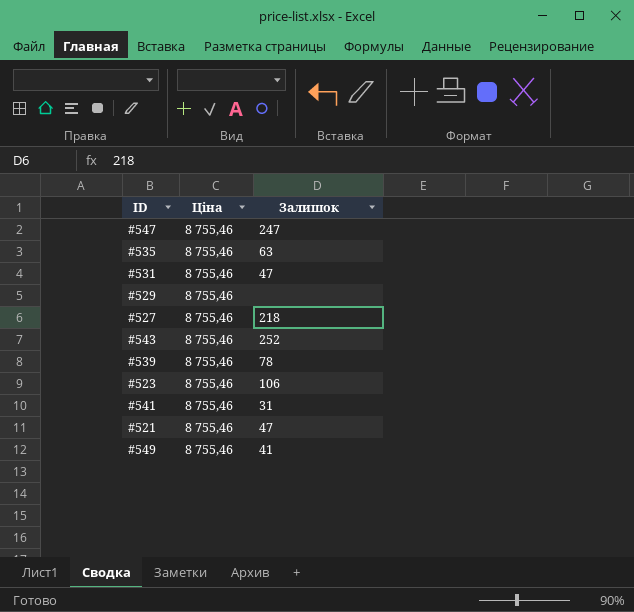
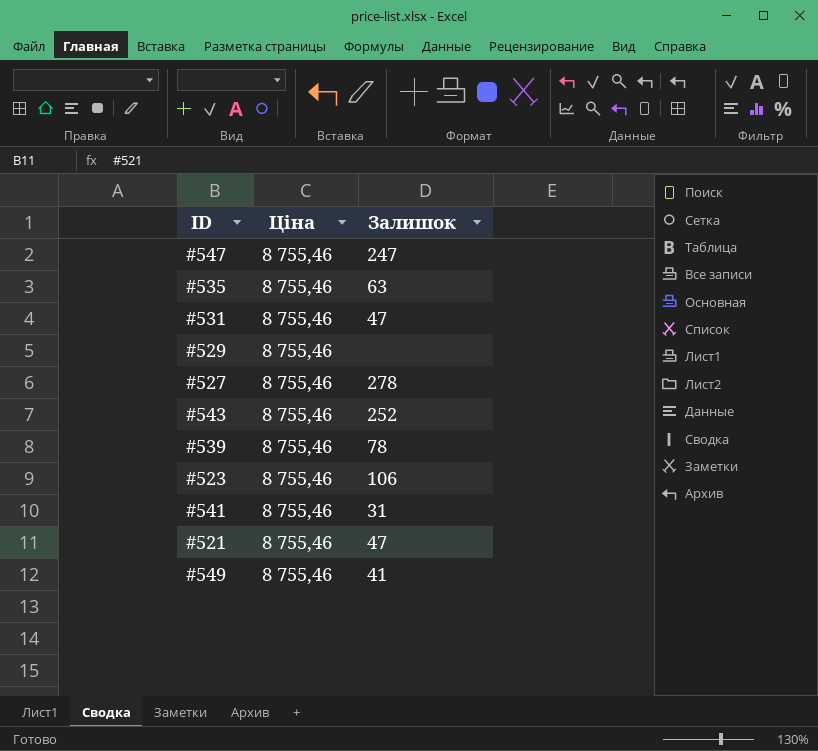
#527 | Залишок: 218 -> 278

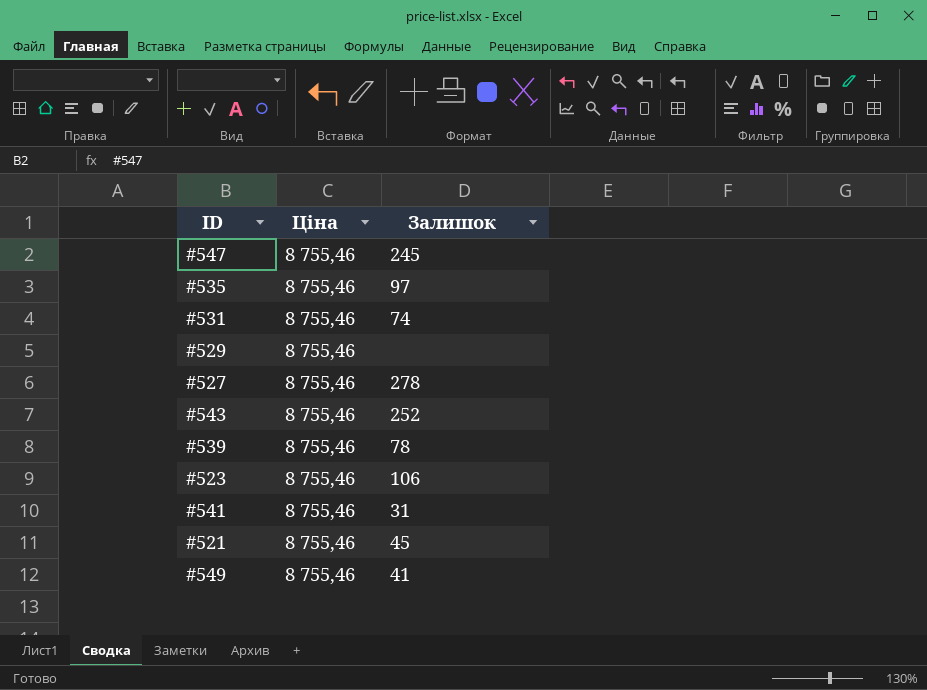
#547 | Залишок: 247 -> 245
#535 | Залишок: 63 -> 97
#531 | Залишок: 47 -> 74
#521 | Залишок: 47 -> 45

